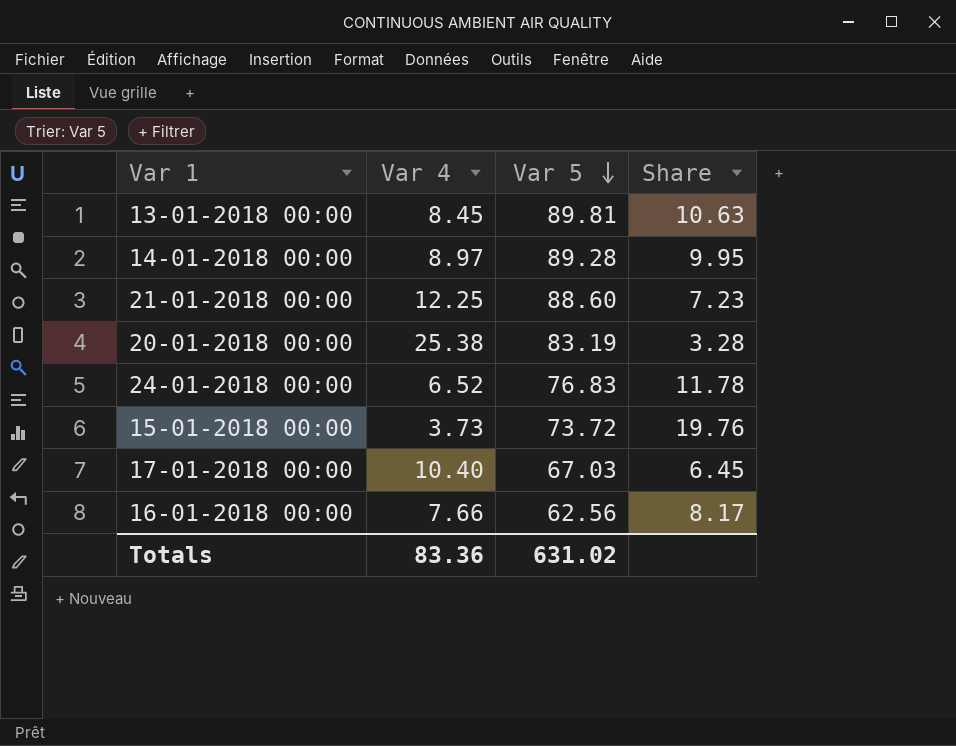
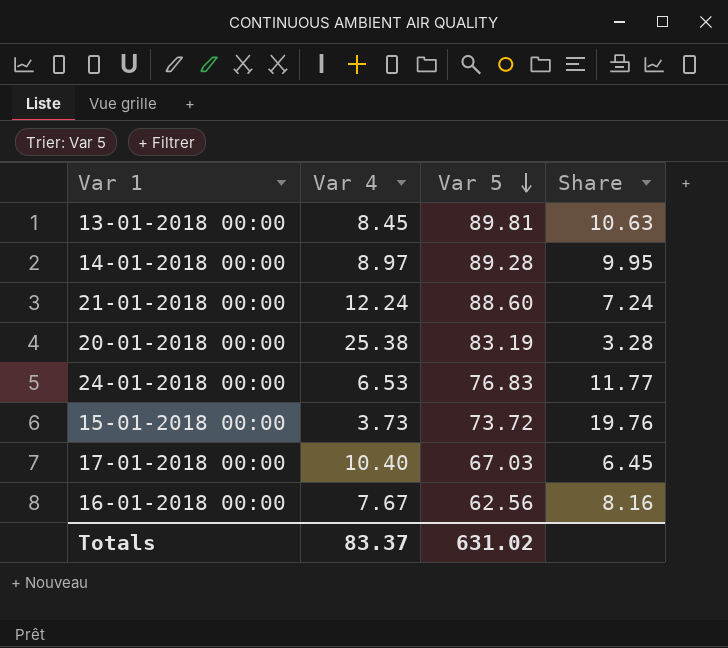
21-01-2018 00:00 | Var 4: 12.25 -> 12.24
21-01-2018 00:00 | Share: 7.23 -> 7.24
24-01-2018 00:00 | Var 4: 6.52 -> 6.53
24-01-2018 00:00 | Share: 11.78 -> 11.77
16-01-2018 00:00 | Var 4: 7.66 -> 7.67
16-01-2018 00:00 | Share: 8.17 -> 8.16
Totals | Var 4: 83.36 -> 83.37

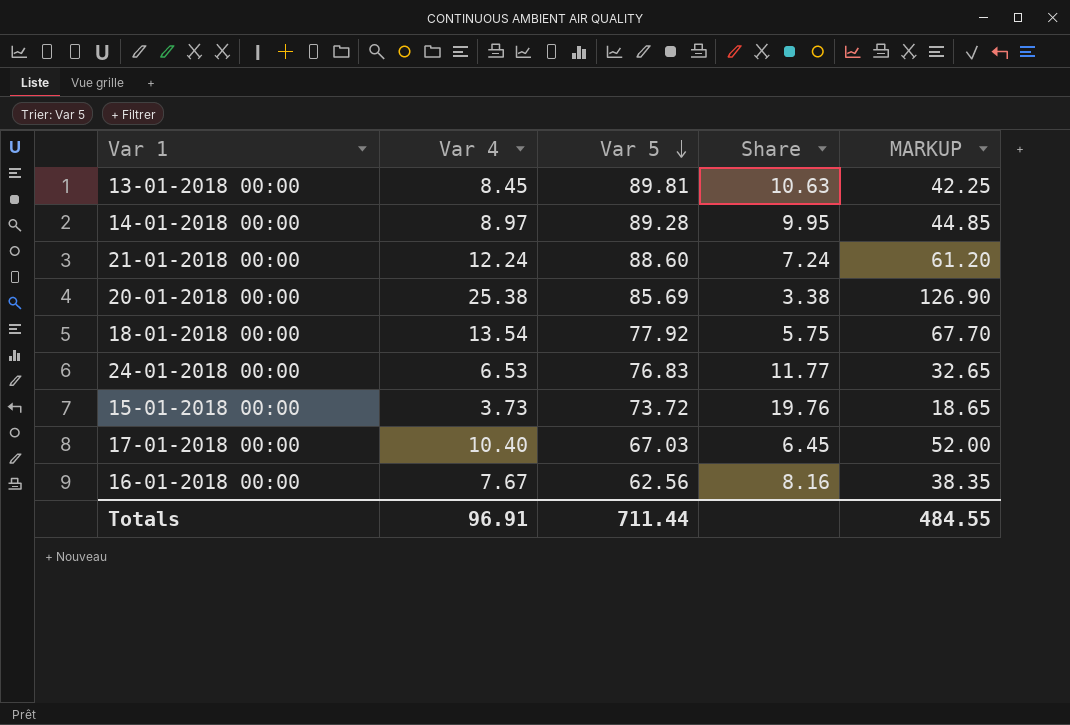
column MARKUP | formula: none -> [Var 4] * 5
20-01-2018 00:00 | Var 5: 83.19 -> 85.69
20-01-2018 00:00 | Share: 3.28 -> 3.38
row 18-01-2018 00:00: none -> 13.54 | 77.92 | 5.75 | 67.70
Totals | Var 4: 83.37 -> 96.91
Totals | Var 5: 631.02 -> 711.44

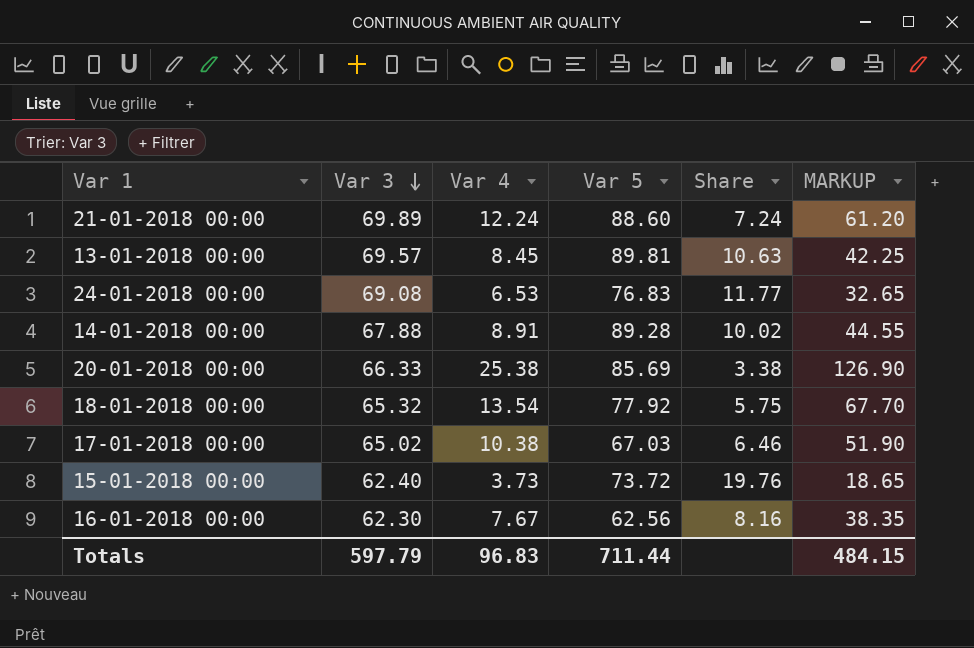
row order: Var 5 descending -> Var 3 descending
column Var 3 | position: none -> 2
14-01-2018 00:00 | Var 4: 8.97 -> 8.91
14-01-2018 00:00 | Share: 9.95 -> 10.02
14-01-2018 00:00 | MARKUP: 44.85 -> 44.55
17-01-2018 00:00 | Var 4: 10.40 -> 10.38
17-01-2018 00:00 | Share: 6.45 -> 6.46
17-01-2018 00:00 | MARKUP: 52.00 -> 51.90
Totals | Var 4: 96.91 -> 96.83
Totals | MARKUP: 484.55 -> 484.15

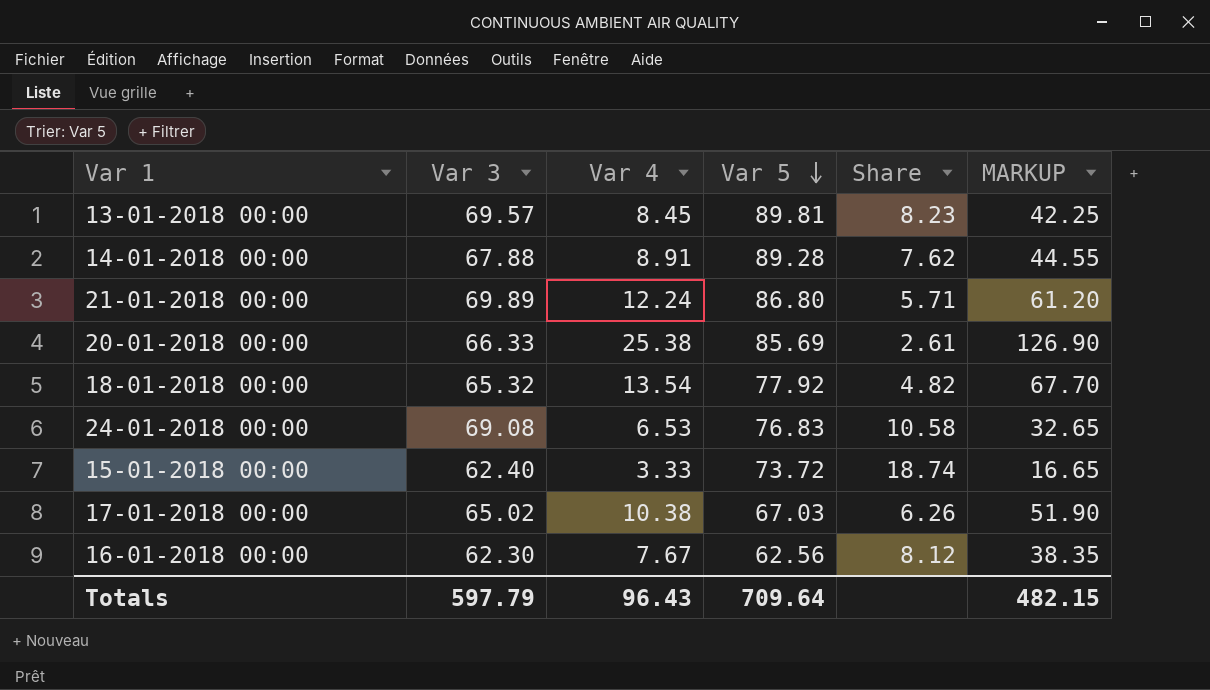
row order: Var 3 descending -> Var 5 descending
column Share | formula: [Var 5] / [Var 4] -> [Var 3] / [Var 4]
21-01-2018 00:00 | Var 5: 88.60 -> 86.80
15-01-2018 00:00 | Var 4: 3.73 -> 3.33
15-01-2018 00:00 | MARKUP: 18.65 -> 16.65
Totals | Var 4: 96.83 -> 96.43
Totals | Var 5: 711.44 -> 709.64
Totals | MARKUP: 484.15 -> 482.15

